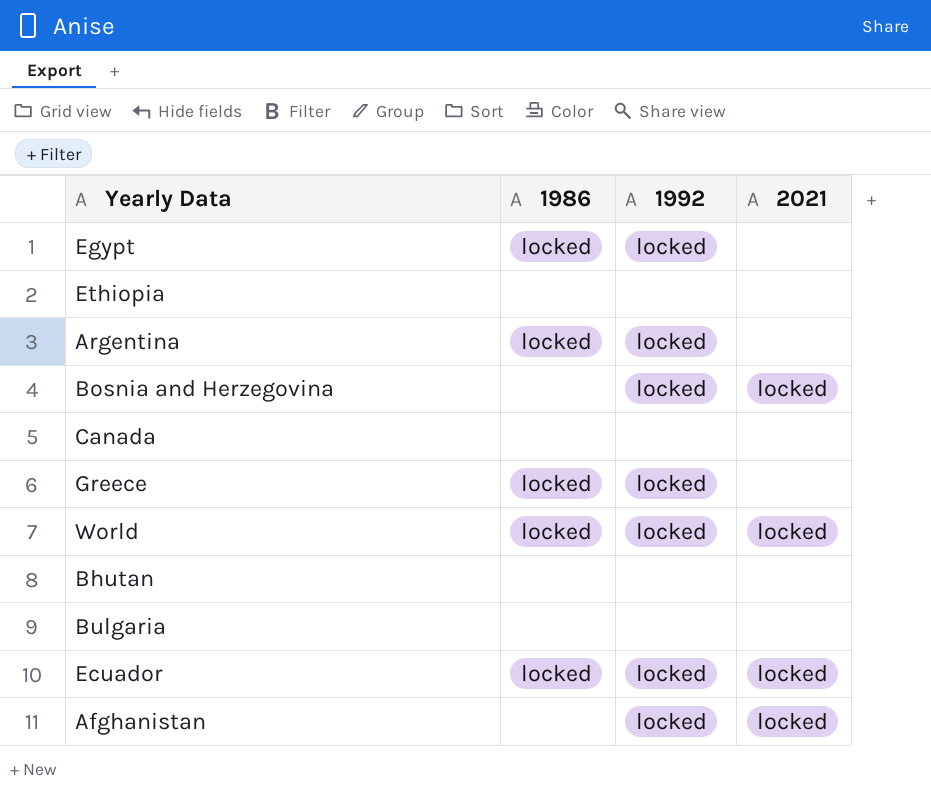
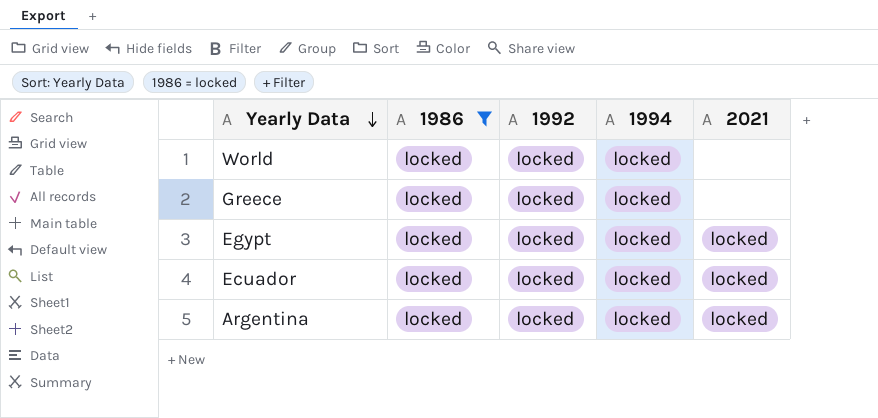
filter: none -> 1986 = locked
row order: none -> Yearly Data descending
column 1994 | position: none -> 4
World | 2021: locked -> none
Egypt | 2021: none -> locked
Argentina | 2021: none -> locked

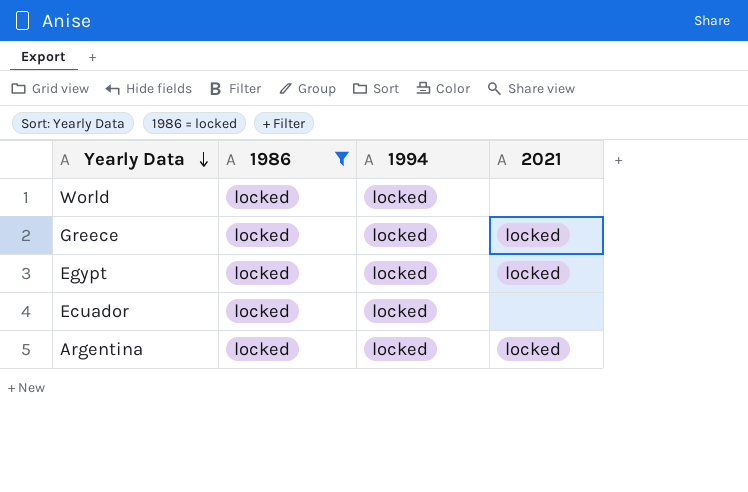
column 1992 | position: 3 -> none
Greece | 2021: none -> locked
Ecuador | 2021: locked -> none

